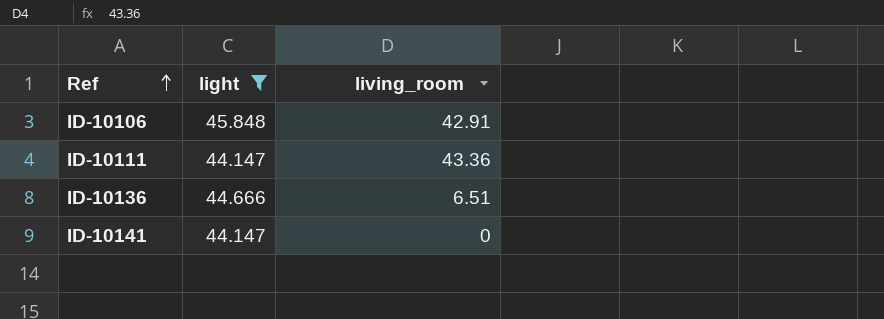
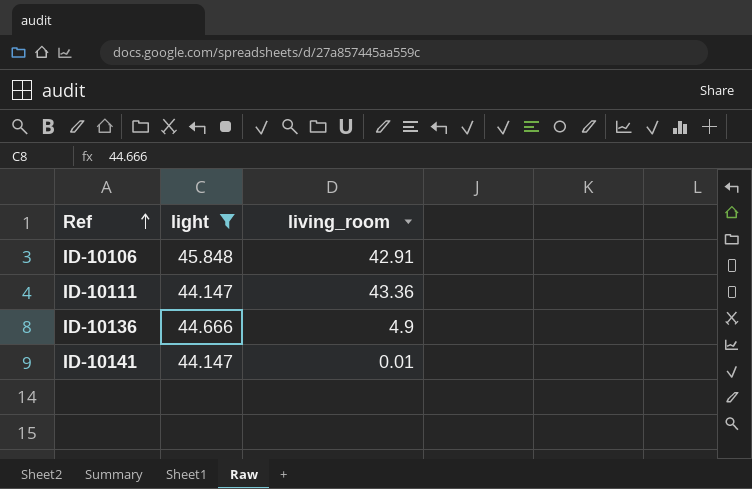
ID-10136 | living_room: 6.51 -> 4.9
ID-10141 | living_room: 0 -> 0.01

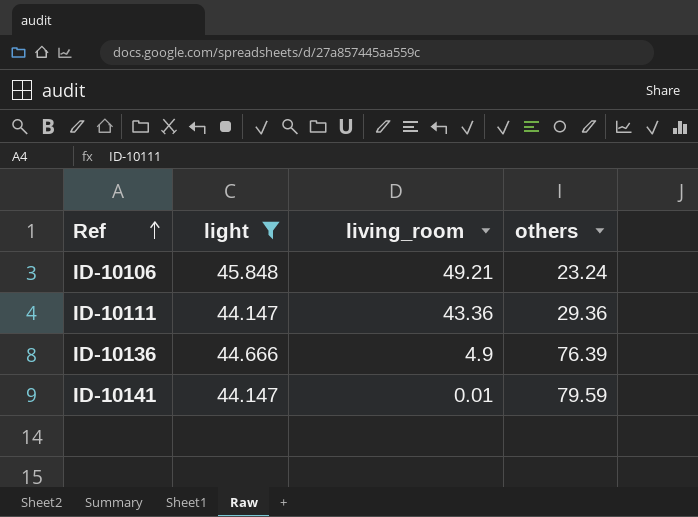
column others | position: none -> 4
ID-10106 | living_room: 42.91 -> 49.21

